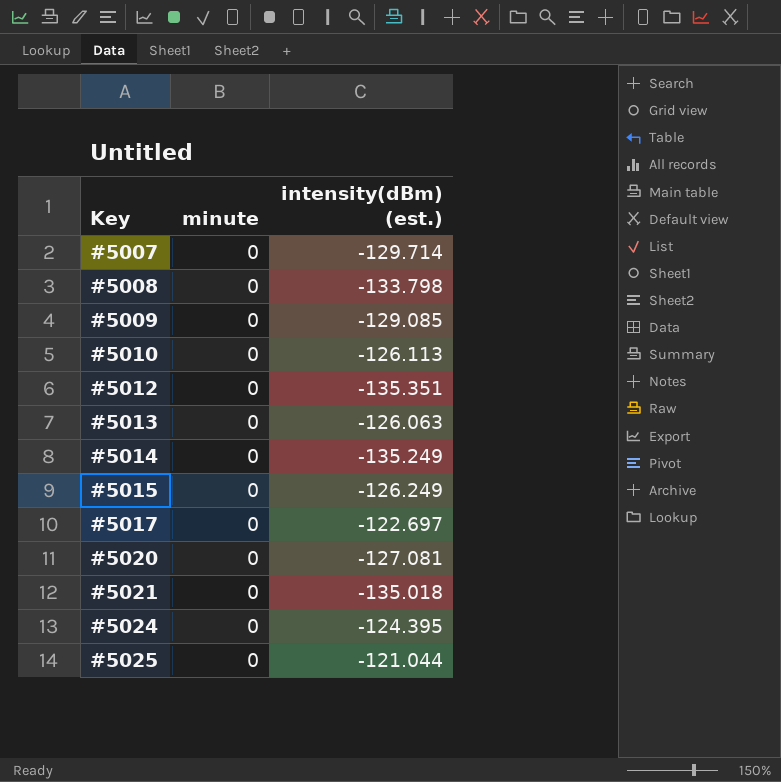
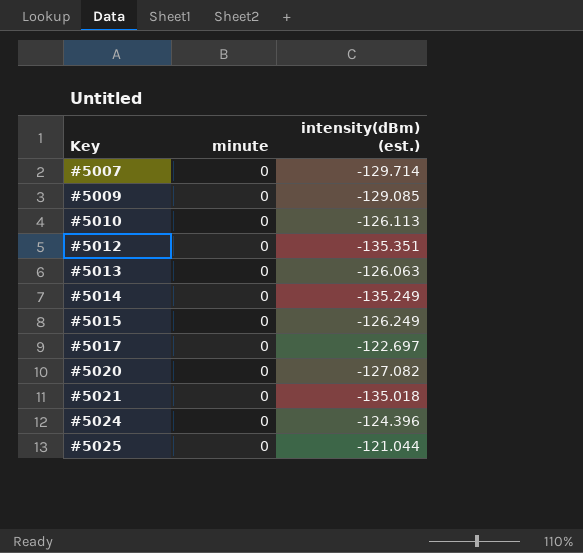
row #5008: 0 | -133.798 -> none
#5020 | intensity(dBm) (est.): -127.081 -> -127.082
#5024 | intensity(dBm) (est.): -124.395 -> -124.396

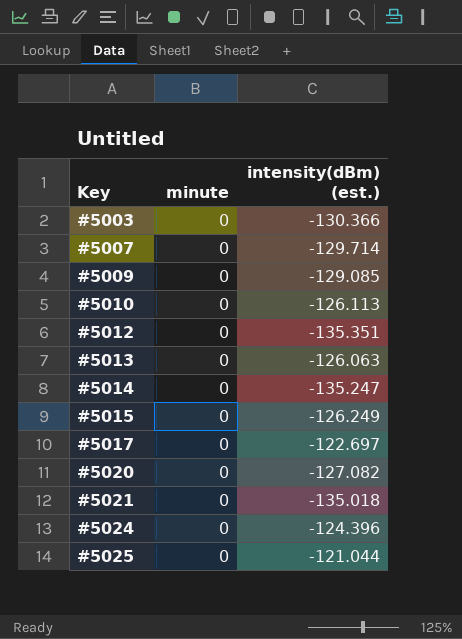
row #5003: none -> 0 | -130.366
#5014 | intensity(dBm) (est.): -135.249 -> -135.247

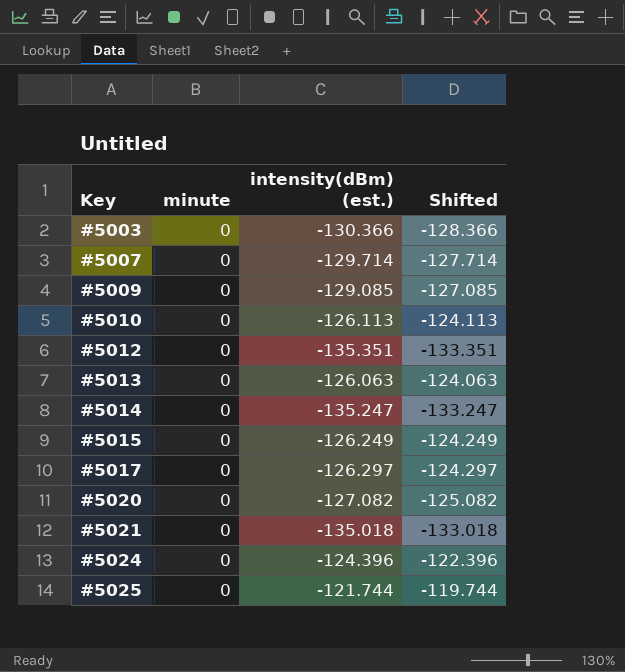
column Shifted | formula: none -> [intensity(dBm) (est.)] + 2
#5017 | intensity(dBm) (est.): -122.697 -> -126.297
#5025 | intensity(dBm) (est.): -121.044 -> -121.744

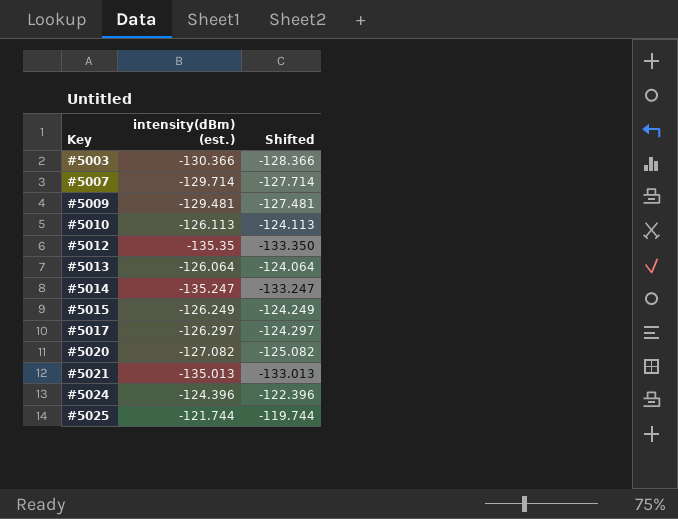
column minute | position: 2 -> none
#5009 | intensity(dBm) (est.): -129.085 -> -129.481
#5009 | Shifted: -127.085 -> -127.481
#5012 | intensity(dBm) (est.): -135.351 -> -135.35
#5012 | Shifted: -133.351 -> -133.350
#5013 | intensity(dBm) (est.): -126.063 -> -126.064
#5013 | Shifted: -124.063 -> -124.064
#5021 | intensity(dBm) (est.): -135.018 -> -135.013
#5021 | Shifted: -133.018 -> -133.013

